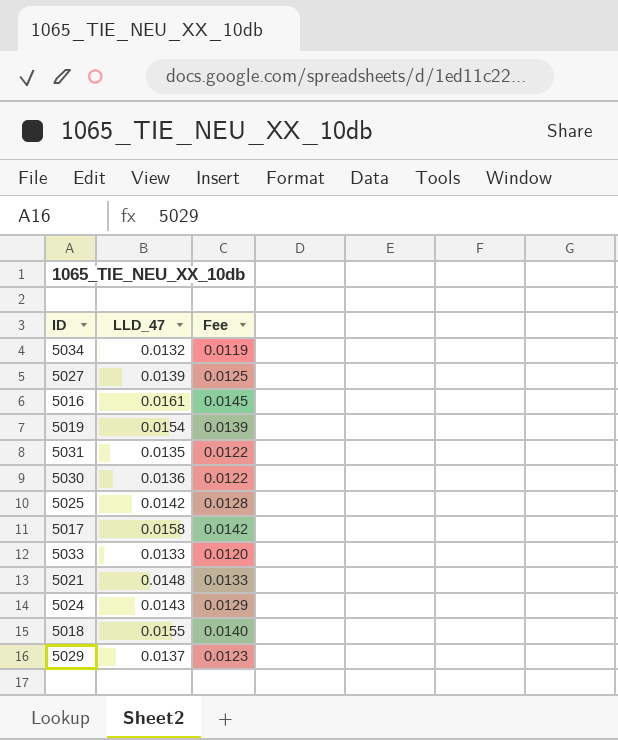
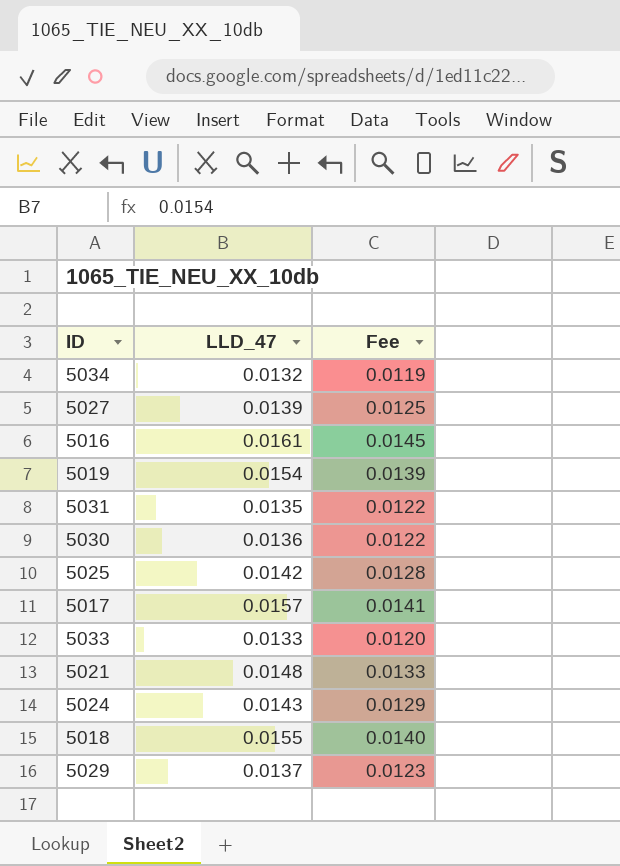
5017 | LLD_47: 0.0158 -> 0.0157
5017 | Fee: 0.0142 -> 0.0141

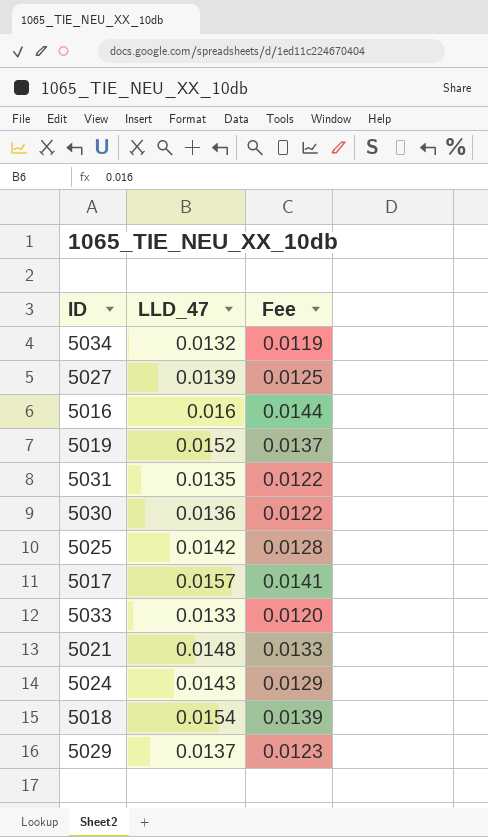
5016 | LLD_47: 0.0161 -> 0.016
5016 | Fee: 0.0145 -> 0.0144
5019 | LLD_47: 0.0154 -> 0.0152
5019 | Fee: 0.0139 -> 0.0137
5018 | LLD_47: 0.0155 -> 0.0154
5018 | Fee: 0.0140 -> 0.0139

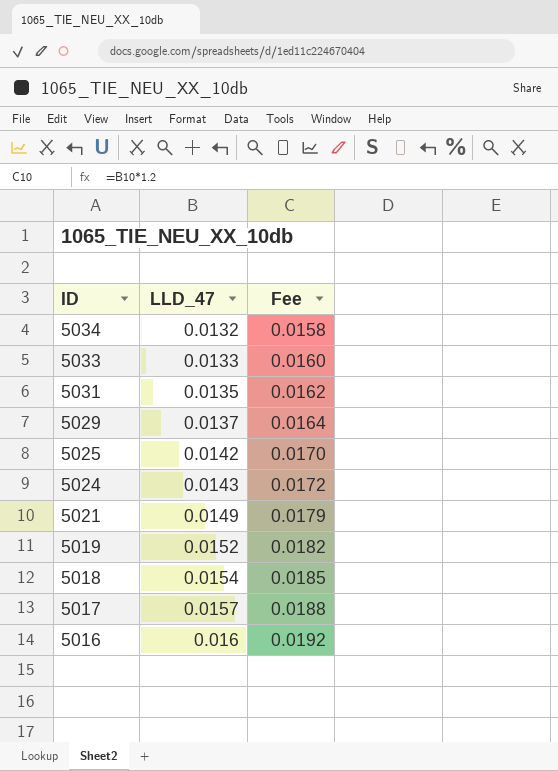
row order: none -> ID descending
column Fee | formula: [LLD_47] * 0.9 -> [LLD_47] * 1.2
row 5027: 0.0139 | 0.0125 -> none
row 5030: 0.0136 | 0.0122 -> none
5021 | LLD_47: 0.0148 -> 0.0149

